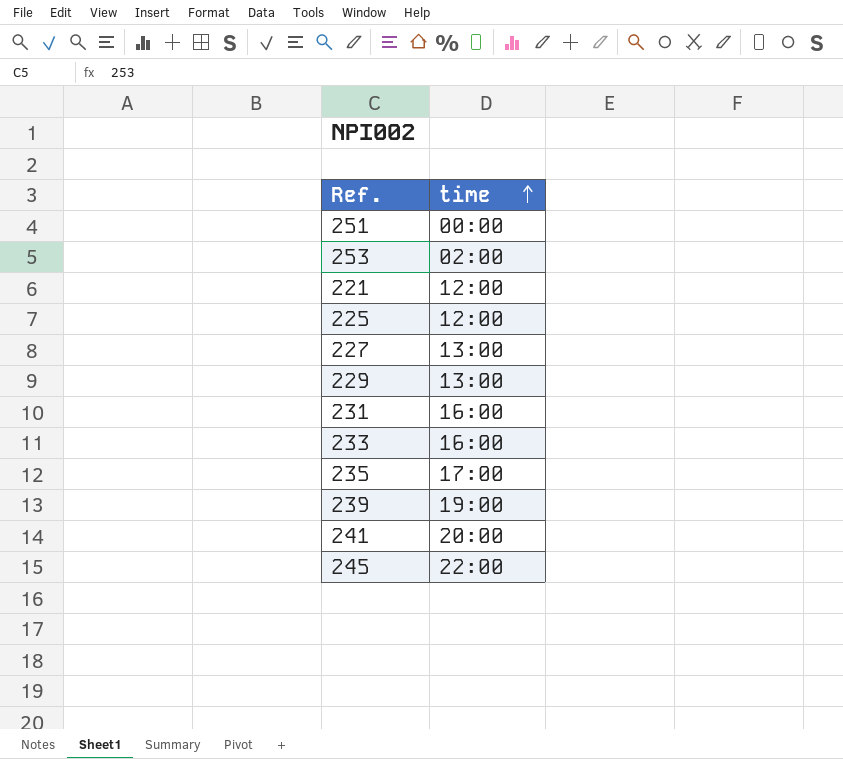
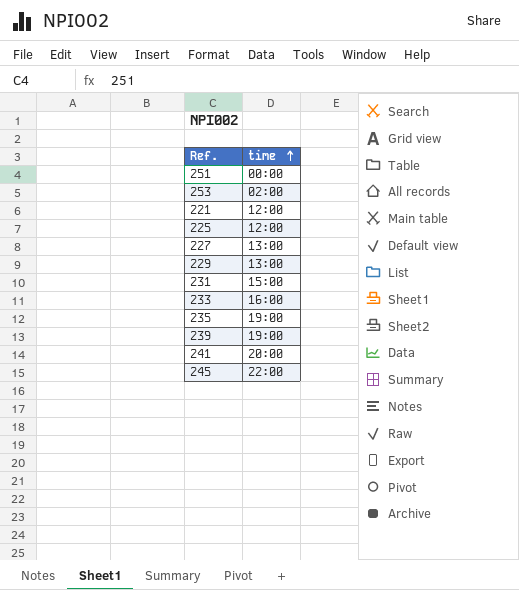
231 | time: 16:00 -> 15:00
235 | time: 17:00 -> 19:00

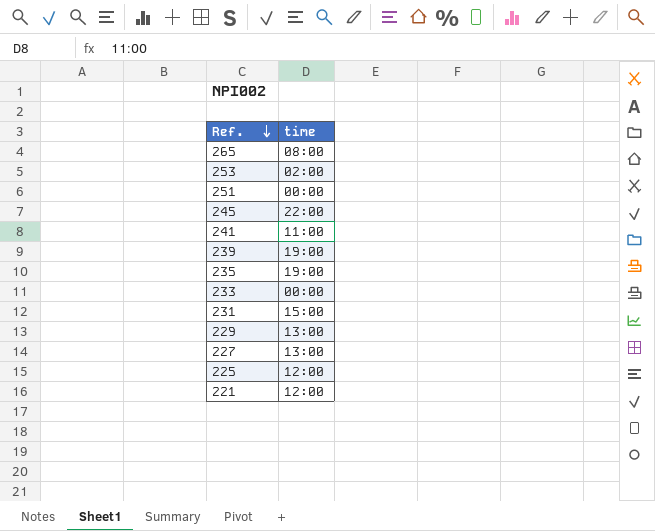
row order: time ascending -> Ref. descending
row 265: none -> 08:00
241 | time: 20:00 -> 11:00
233 | time: 16:00 -> 00:00

